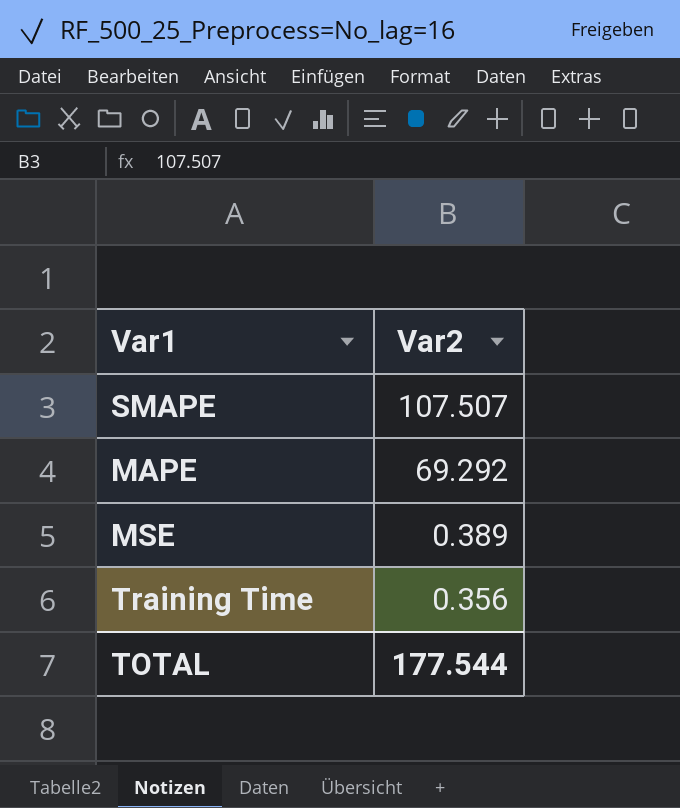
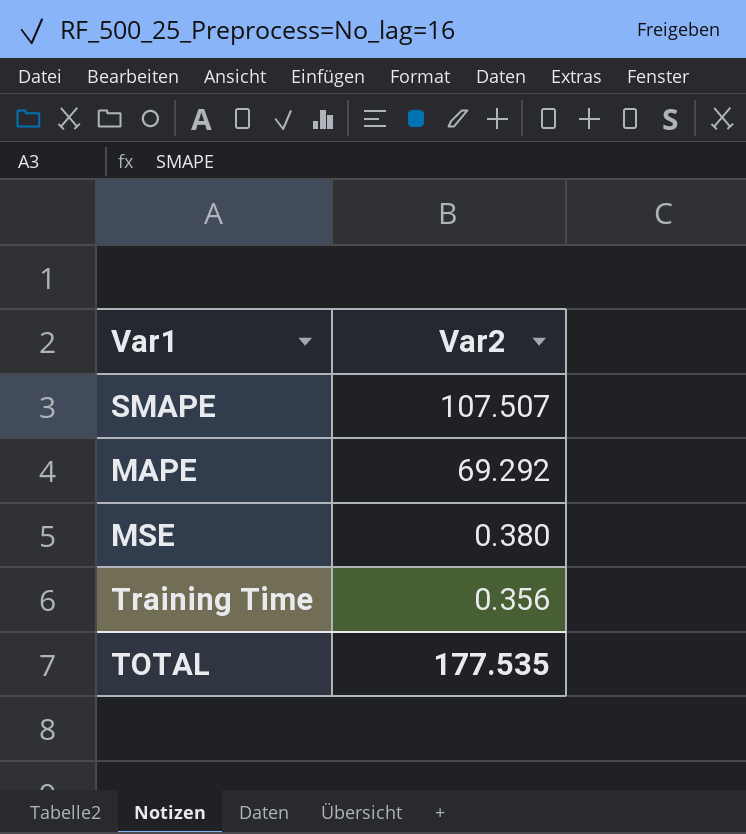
MSE | Var2: 0.389 -> 0.380
TOTAL | Var2: 177.544 -> 177.535

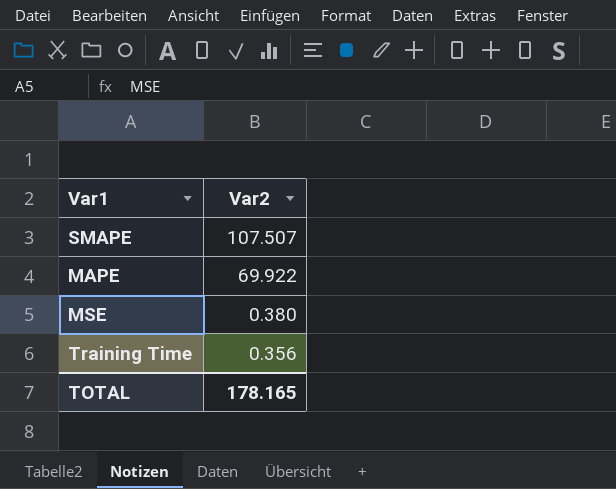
MAPE | Var2: 69.292 -> 69.922
TOTAL | Var2: 177.535 -> 178.165

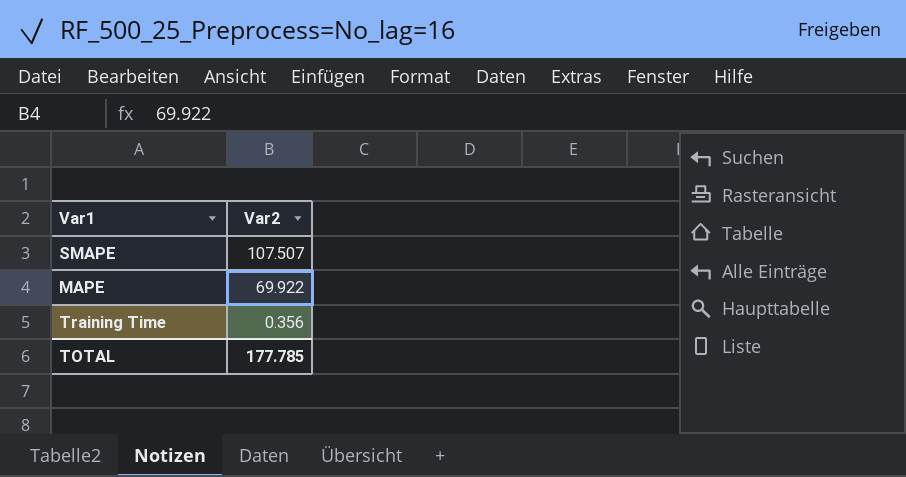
row MSE: 0.380 -> none
TOTAL | Var2: 178.165 -> 177.785

